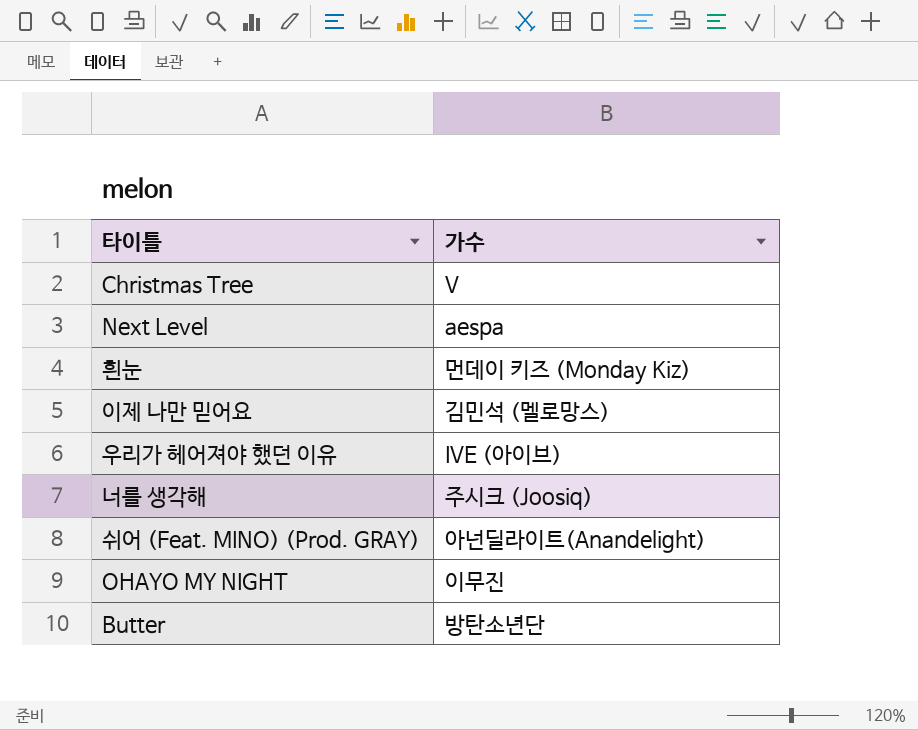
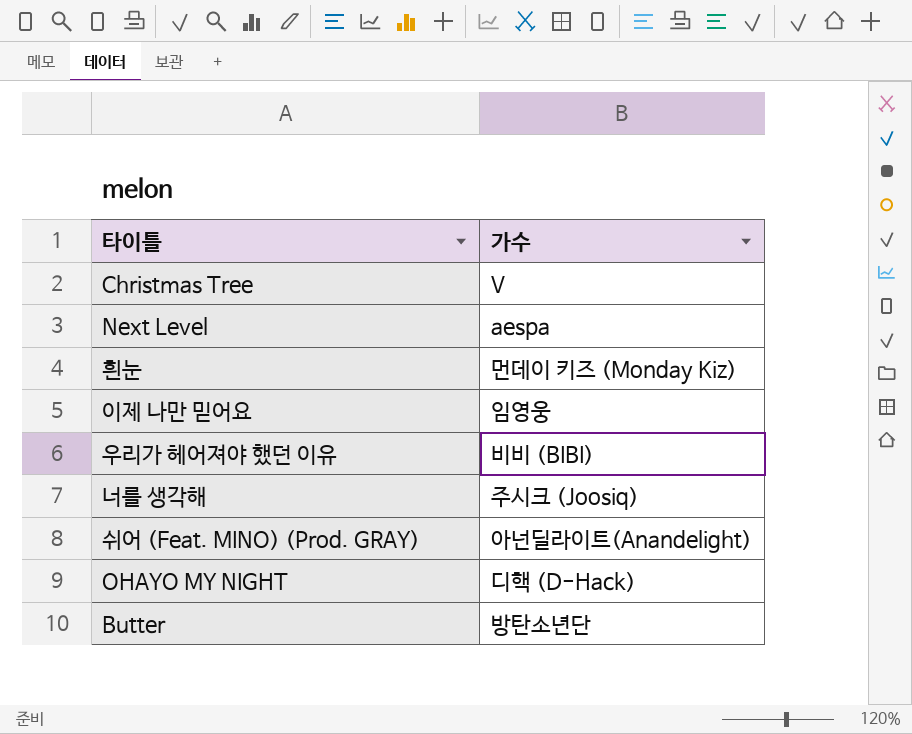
이제 나만 믿어요 | 가수: 김민석 (멜로망스) -> 임영웅
우리가 헤어져야 했던 이유 | 가수: IVE (아이브) -> 비비 (BIBI)
OHAYO MY NIGHT | 가수: 이무진 -> 디핵 (D-Hack)

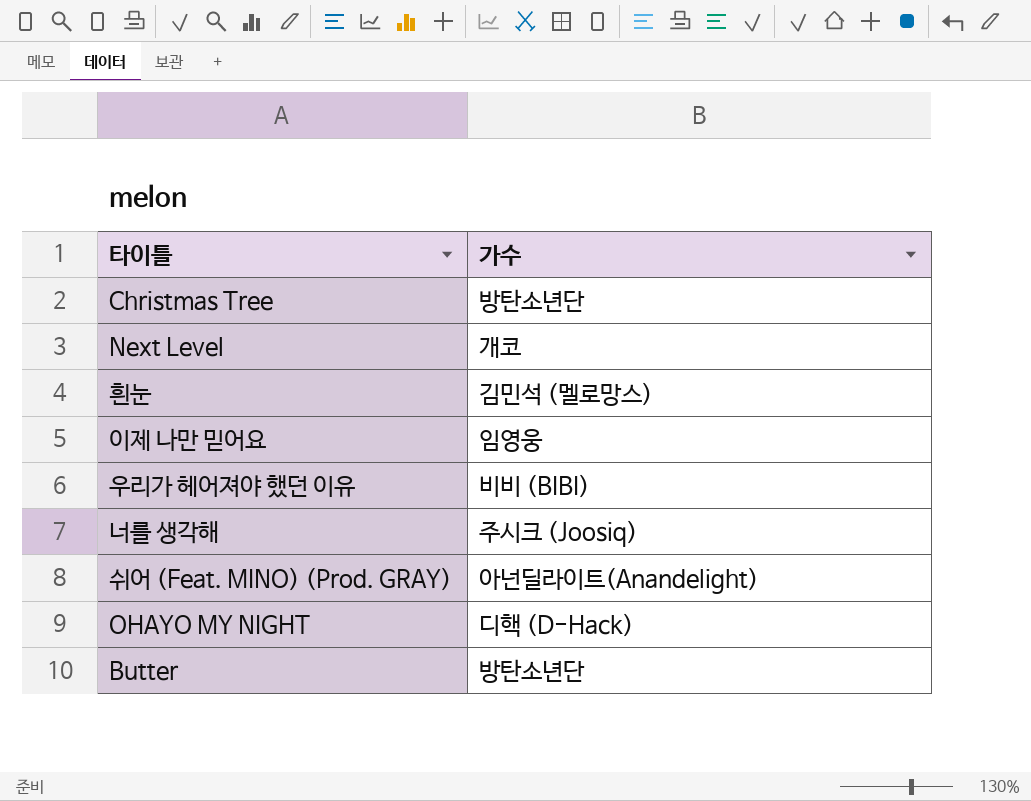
Christmas Tree | 가수: V -> 방탄소년단
Next Level | 가수: aespa -> 개코
흰눈 | 가수: 먼데이 키즈 (Monday Kiz) -> 김민석 (멜로망스)

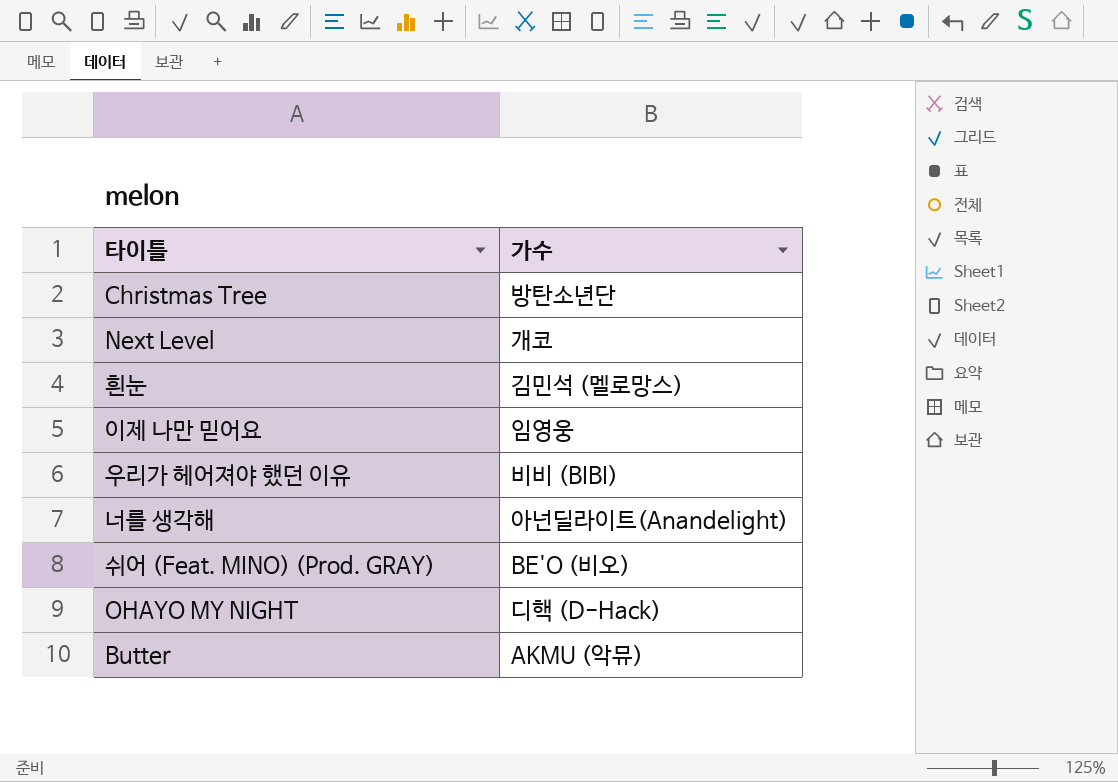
너를 생각해 | 가수: 주시크 (Joosiq) -> 아넌딜라이트(Anandelight)
쉬어 (Feat. MINO) (Prod. GRAY) | 가수: 아넌딜라이트(Anandelight) -> BE'O (비오)
Butter | 가수: 방탄소년단 -> AKMU (악뮤)

